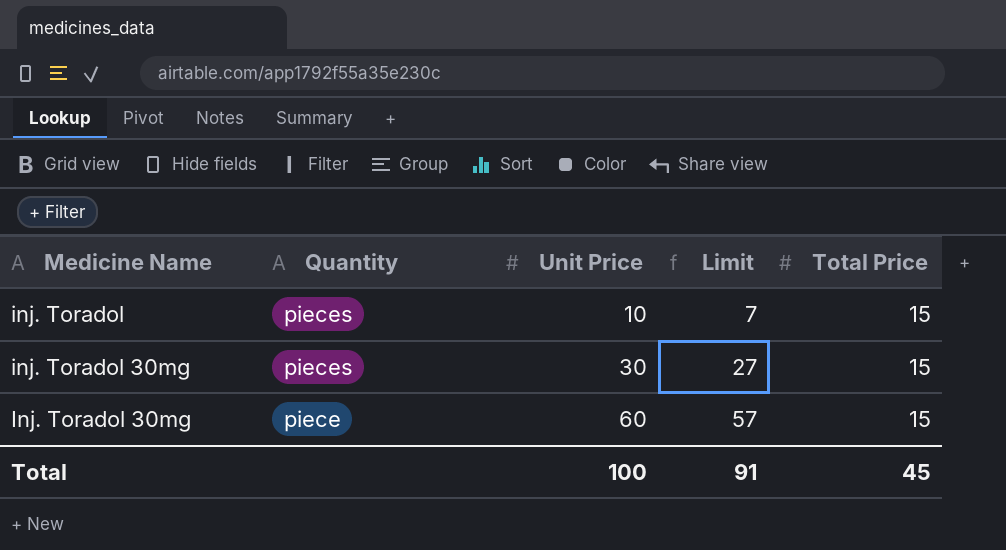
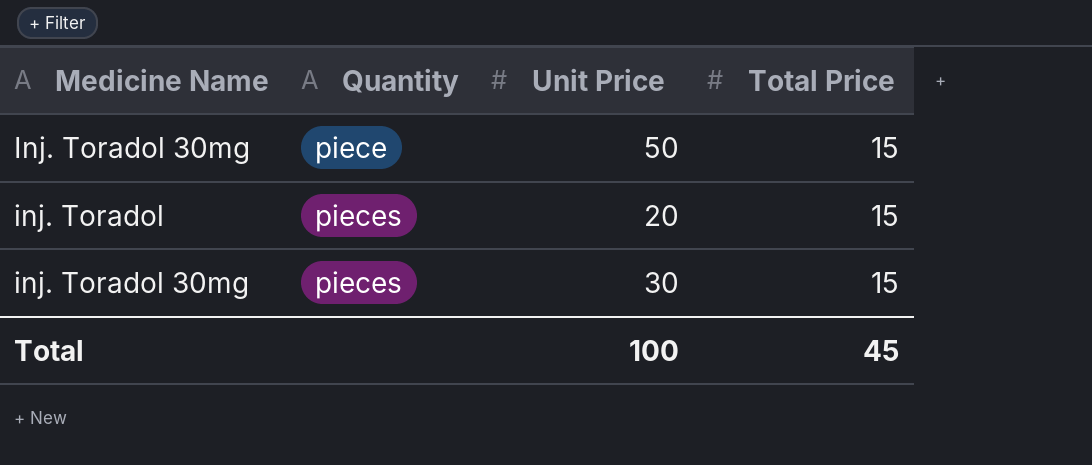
row order: Medicine Name ascending -> Quantity ascending
column Limit | formula: [Unit Price] - 3 -> none
Inj. Toradol 30mg | Unit Price: 60 -> 50
inj. Toradol | Unit Price: 10 -> 20

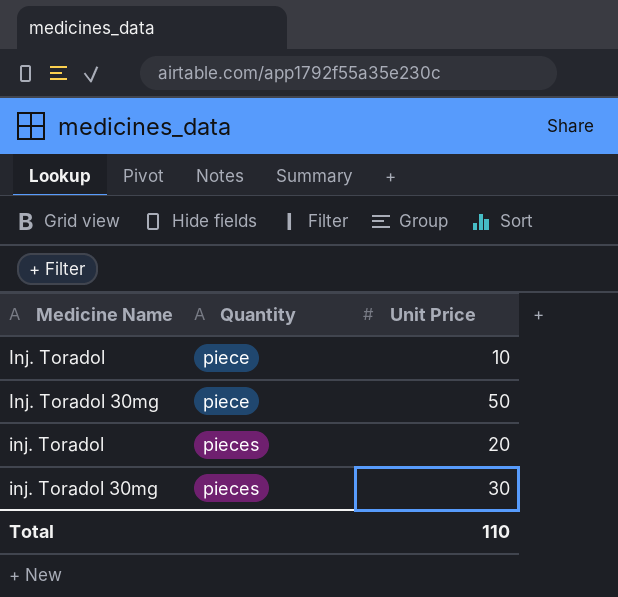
column Total Price | position: 4 -> none
row Inj. Toradol: none -> piece | 10
Total | Unit Price: 100 -> 110

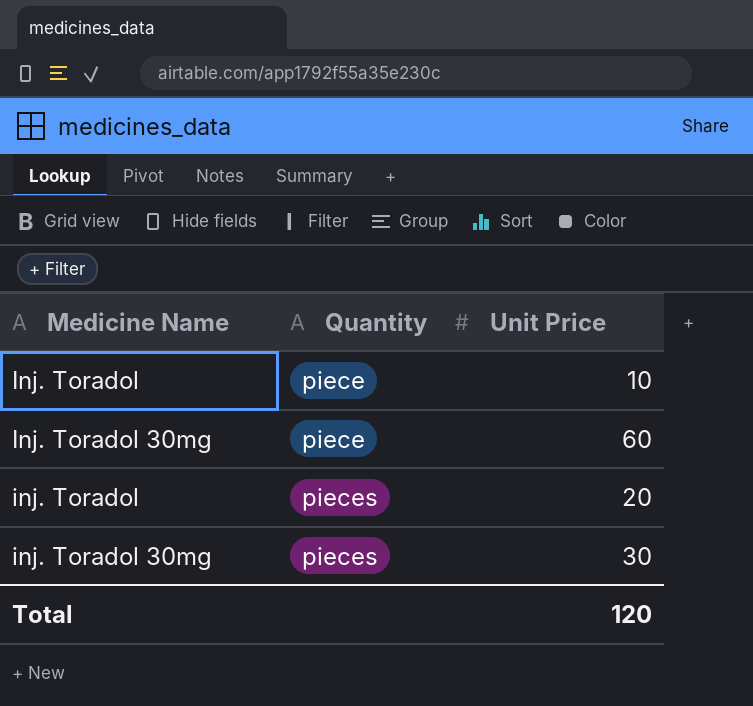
Inj. Toradol 30mg | Unit Price: 50 -> 60
Total | Unit Price: 110 -> 120

